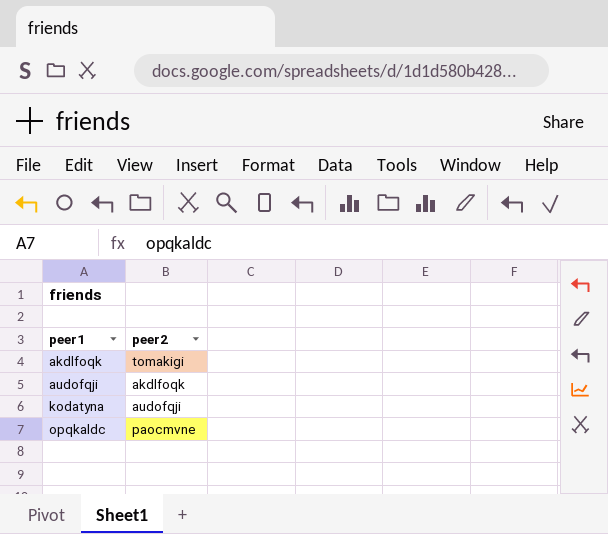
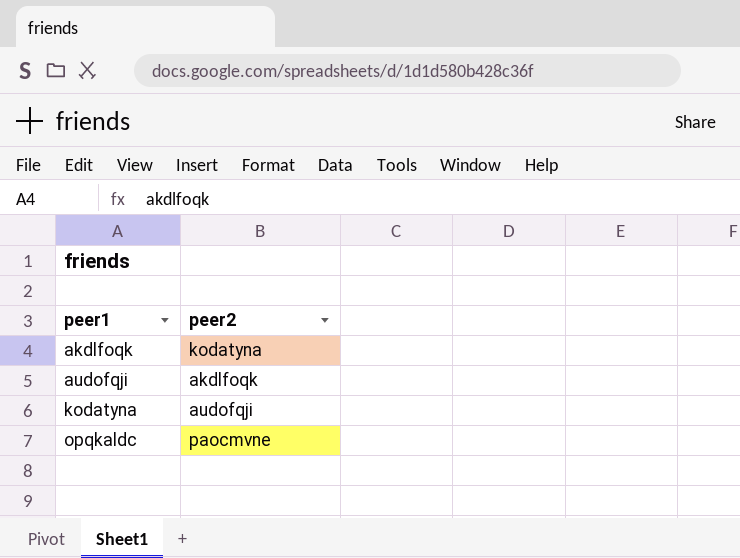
akdlfoqk | peer2: tomakigi -> kodatyna

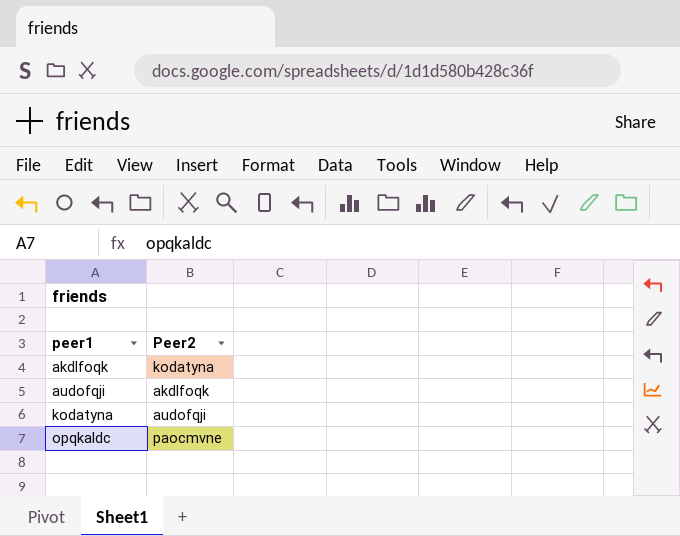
column name: peer2 -> Peer2

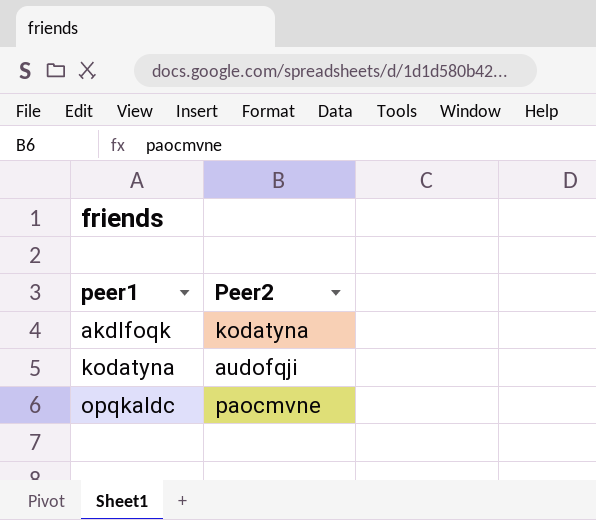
row audofqji: akdlfoqk -> none

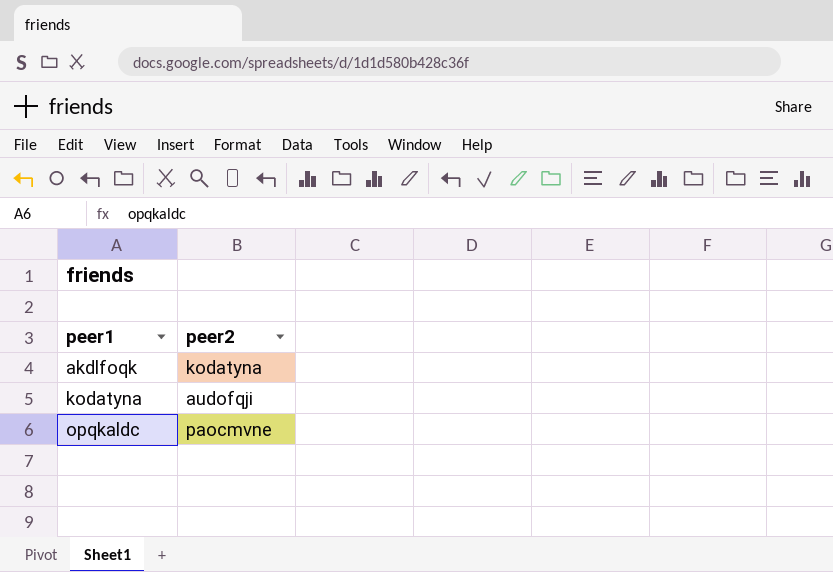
column name: Peer2 -> peer2

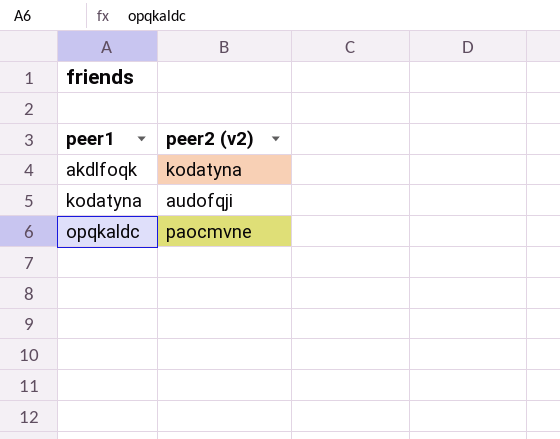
column name: peer2 -> peer2 (v2)

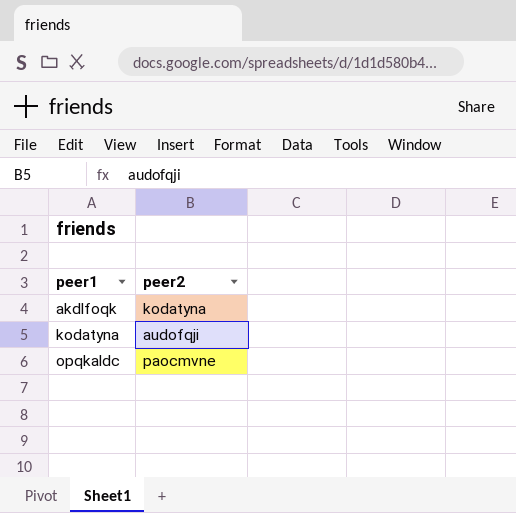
column name: peer2 (v2) -> peer2

